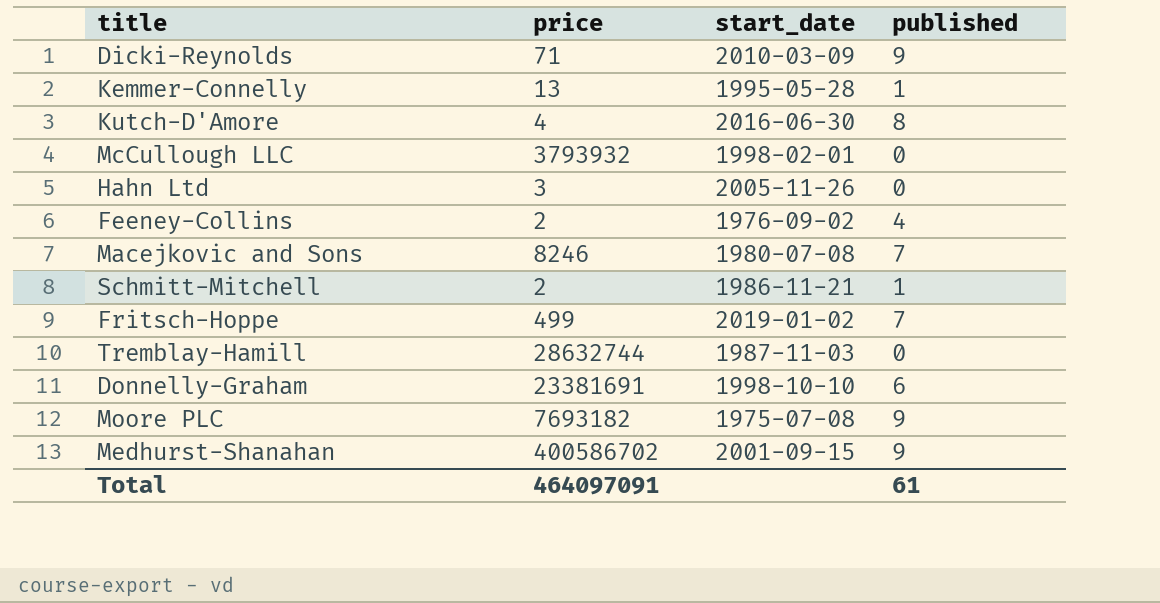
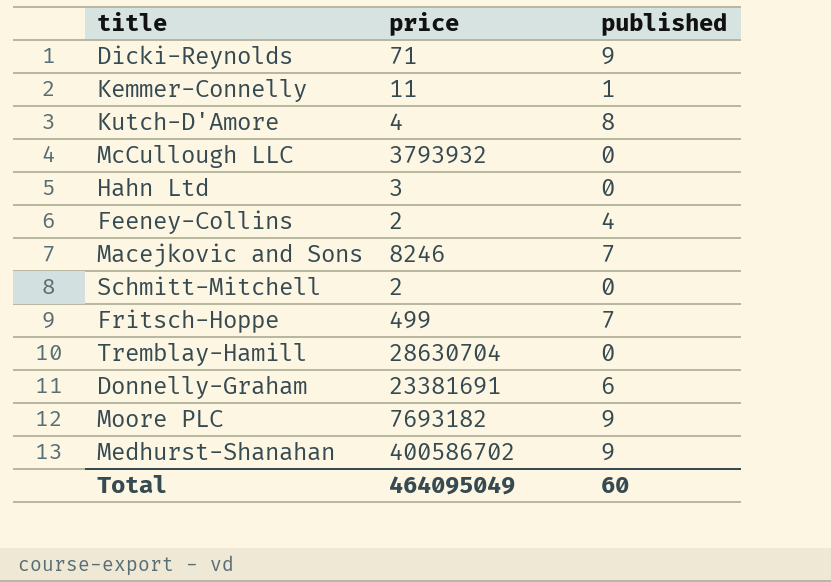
column start_date | position: 3 -> none
Kemmer-Connelly | price: 13 -> 11
Schmitt-Mitchell | published: 1 -> 0
Tremblay-Hamill | price: 28632744 -> 28630704
Total | price: 464097091 -> 464095049
Total | published: 61 -> 60

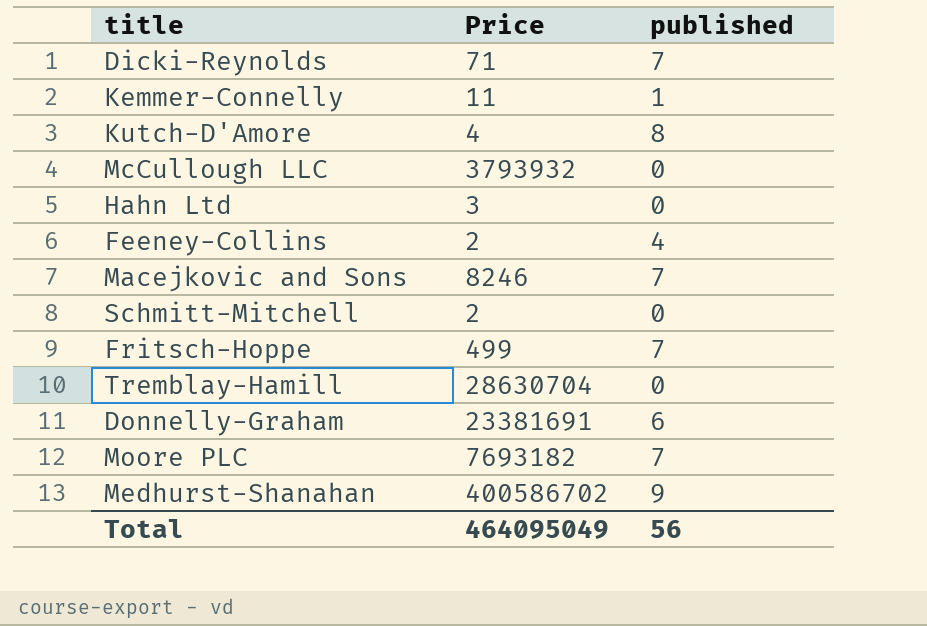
column name: price -> Price
Dicki-Reynolds | published: 9 -> 7
Moore PLC | published: 9 -> 7
Total | published: 60 -> 56

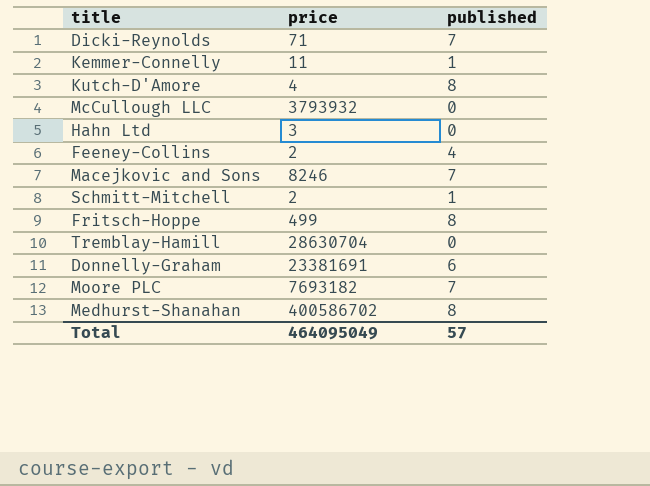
column name: Price -> price
Schmitt-Mitchell | published: 0 -> 1
Fritsch-Hoppe | published: 7 -> 8
Medhurst-Shanahan | published: 9 -> 8
Total | published: 56 -> 57

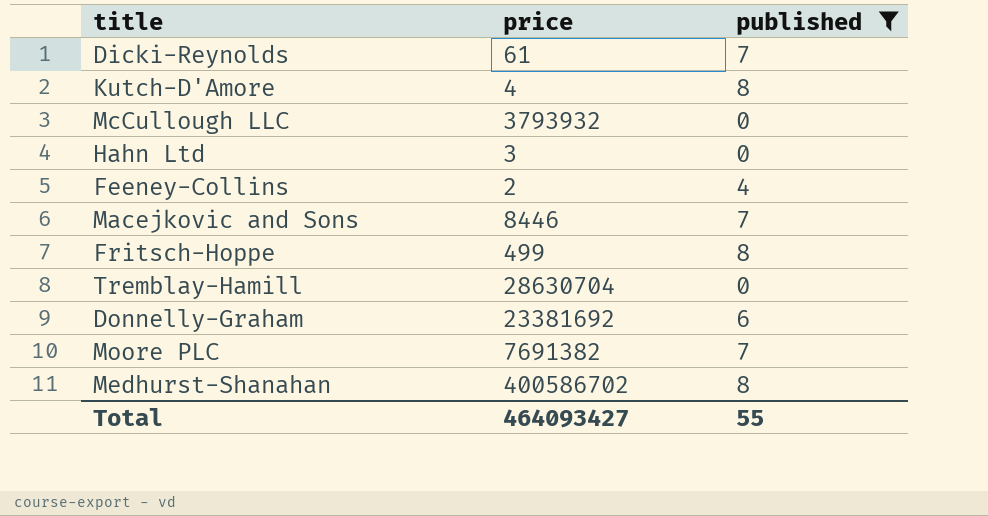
filter: none -> published != 1
Dicki-Reynolds | price: 71 -> 61
Macejkovic and Sons | price: 8246 -> 8446
Donnelly-Graham | price: 23381691 -> 23381692
Moore PLC | price: 7693182 -> 7691382
Total | price: 464095049 -> 464093427
Total | published: 57 -> 55

